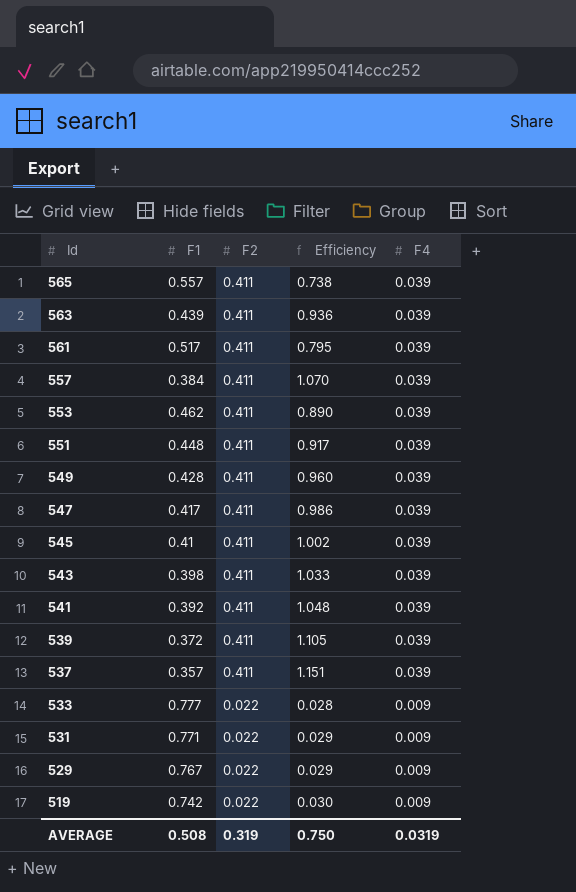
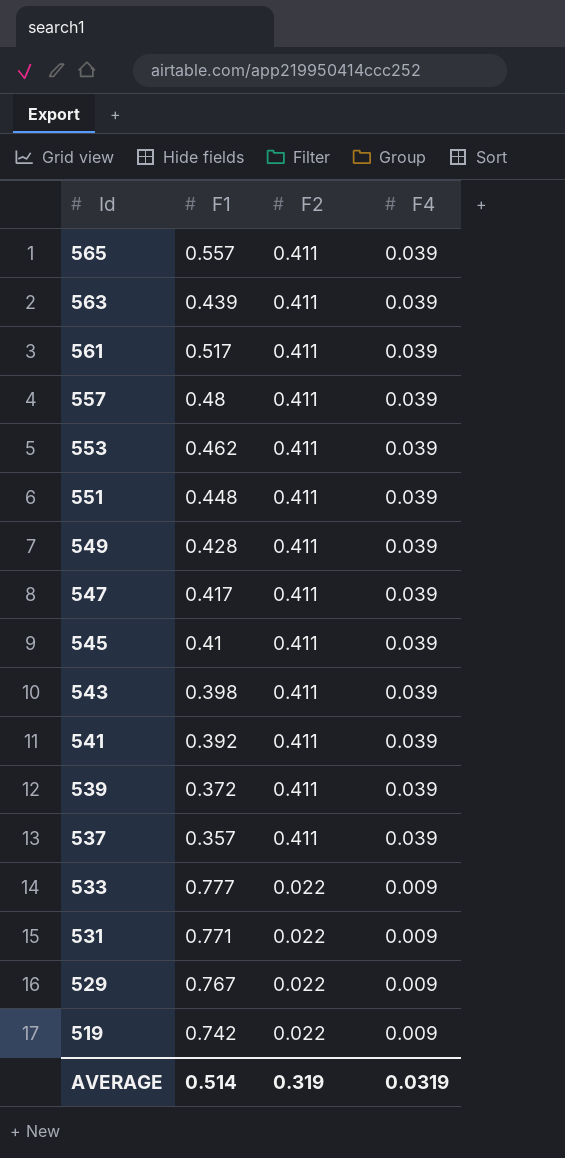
column Efficiency | formula: [F2] / [F1] -> none
557 | F1: 0.384 -> 0.48
AVERAGE | F1: 0.508 -> 0.514

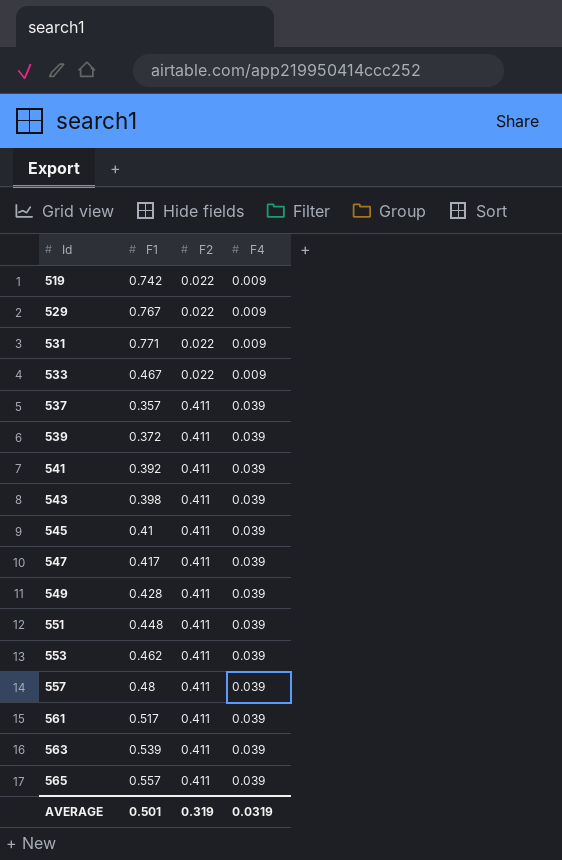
row order: Id descending -> Id ascending
533 | F1: 0.777 -> 0.467
563 | F1: 0.439 -> 0.539
AVERAGE | F1: 0.514 -> 0.501

